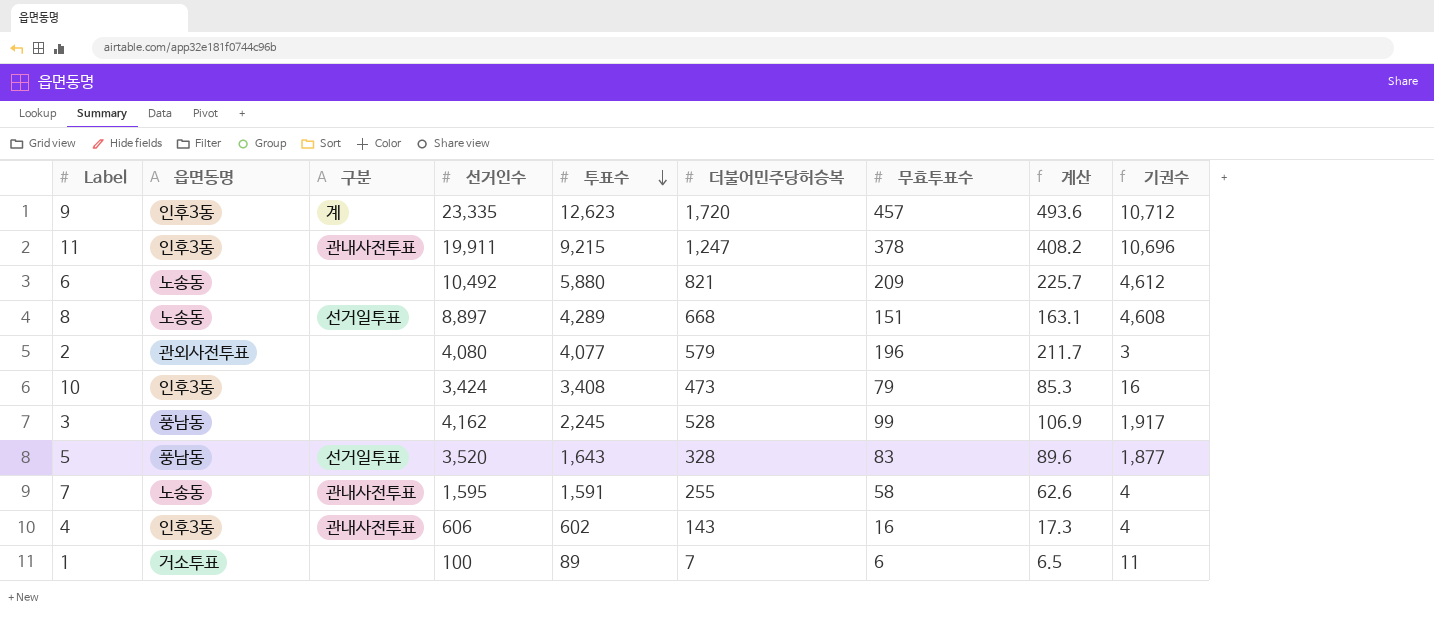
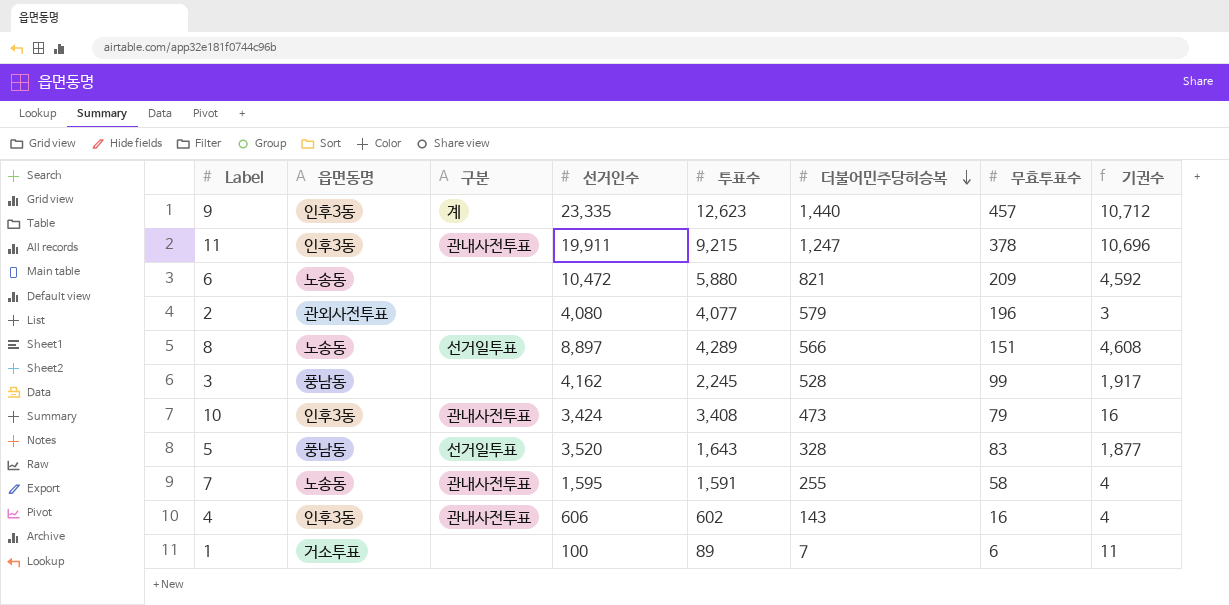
row order: 투표수 descending -> 더불어민주당허승복 descending
column 계산 | formula: [무효투표수] * 1.08 -> none
9 | 더불어민주당허승복: 1,720 -> 1,440
6 | 선거인수: 10,492 -> 10,472
6 | 기권수: 4,612 -> 4,592
8 | 더불어민주당허승복: 668 -> 566
10 | 구분: none -> 관내사전투표

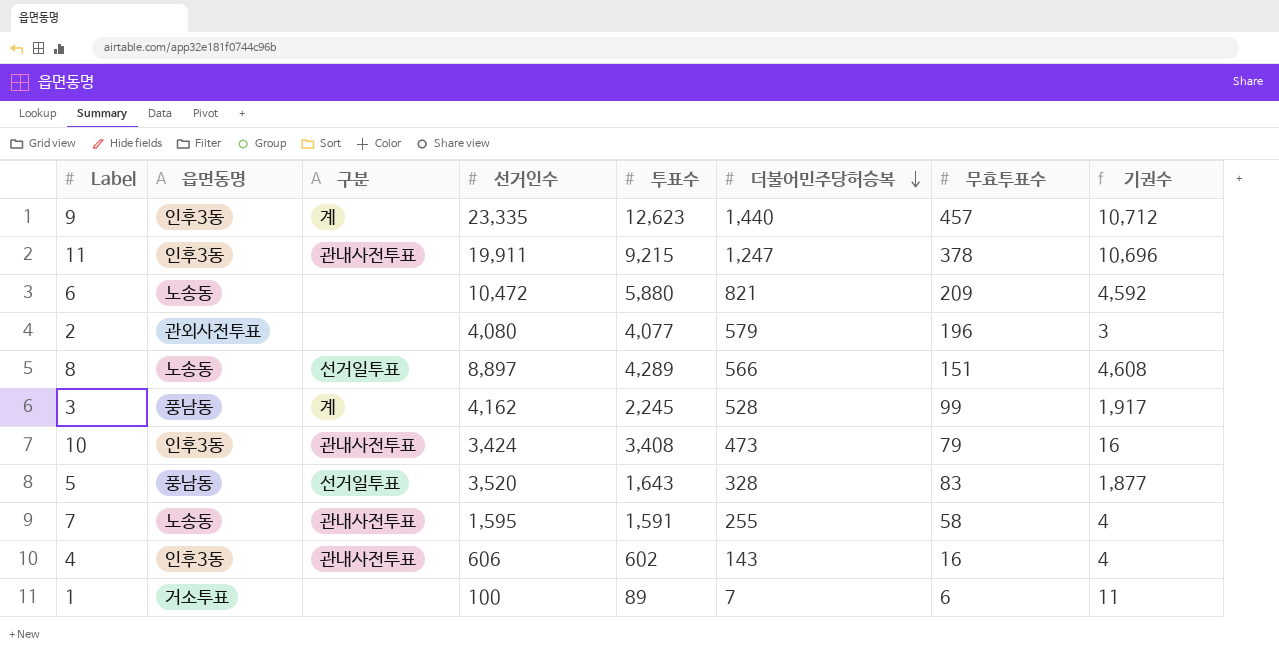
3 | 구분: none -> 계

